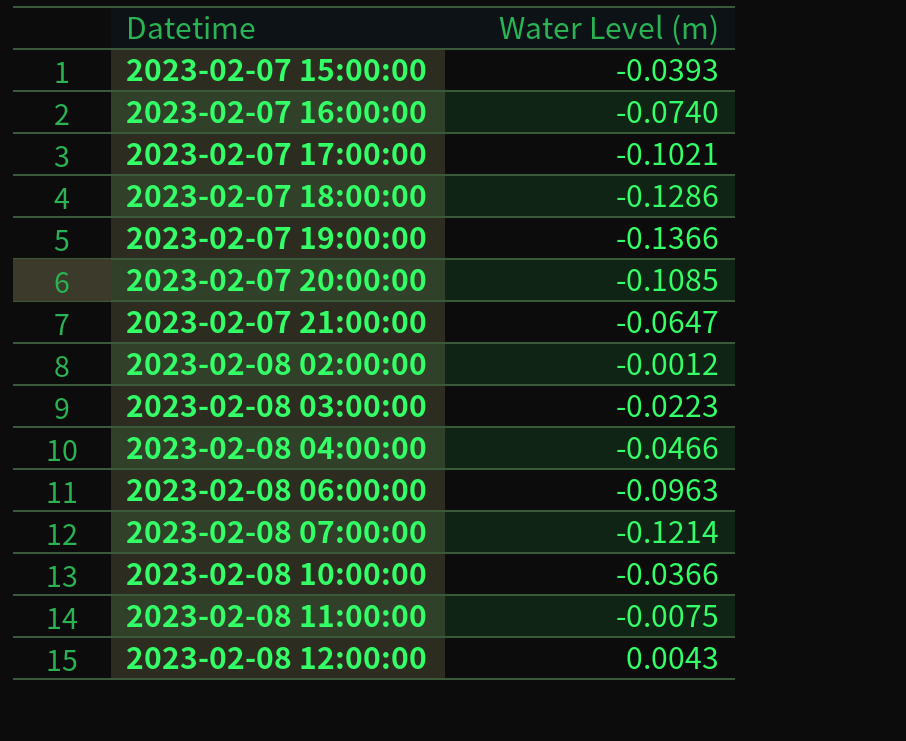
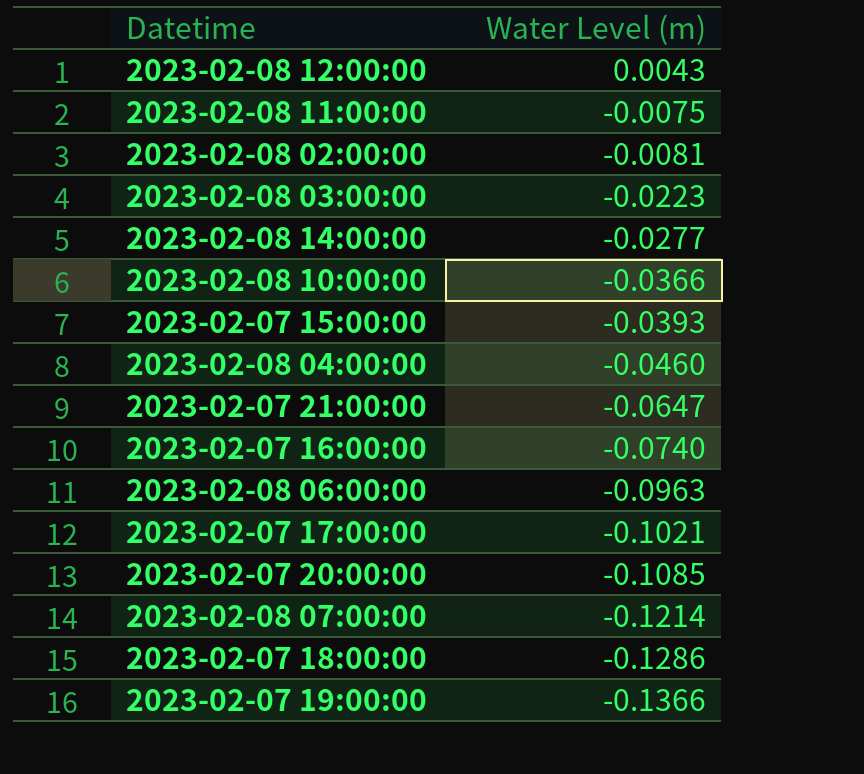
row order: Datetime ascending -> Water Level (m) descending
2023-02-08 02:00:00 | Water Level (m): -0.0012 -> -0.0081
row 2023-02-08 14:00:00: none -> -0.0277
2023-02-08 04:00:00 | Water Level (m): -0.0466 -> -0.0460

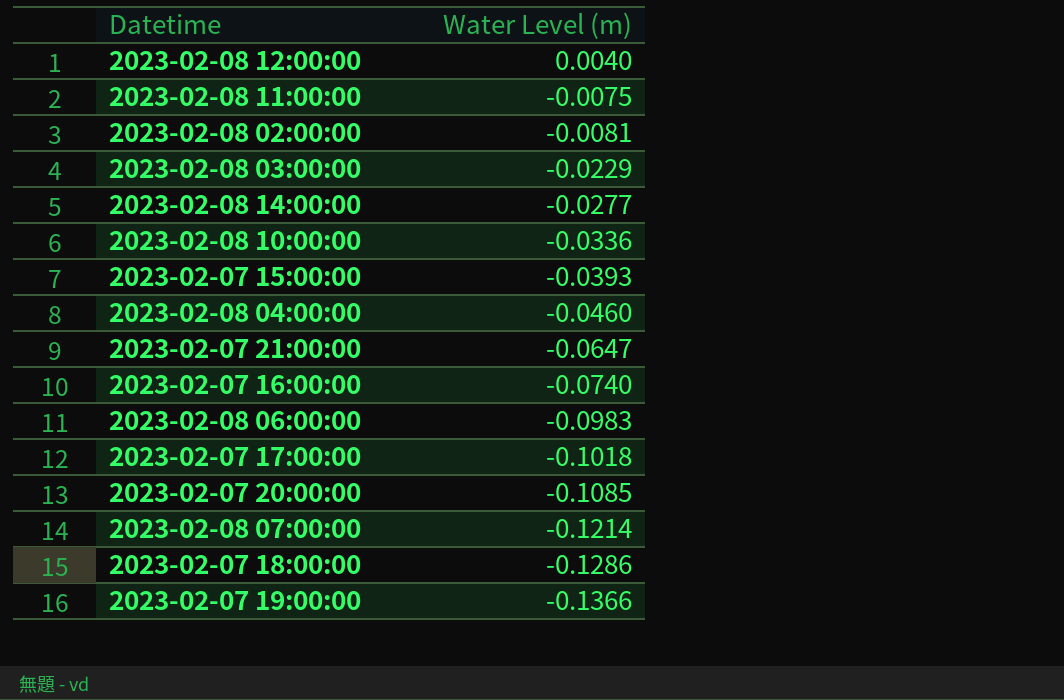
2023-02-08 12:00:00 | Water Level (m): 0.0043 -> 0.0040
2023-02-08 03:00:00 | Water Level (m): -0.0223 -> -0.0229
2023-02-08 10:00:00 | Water Level (m): -0.0366 -> -0.0336
2023-02-08 06:00:00 | Water Level (m): -0.0963 -> -0.0983
2023-02-07 17:00:00 | Water Level (m): -0.1021 -> -0.1018

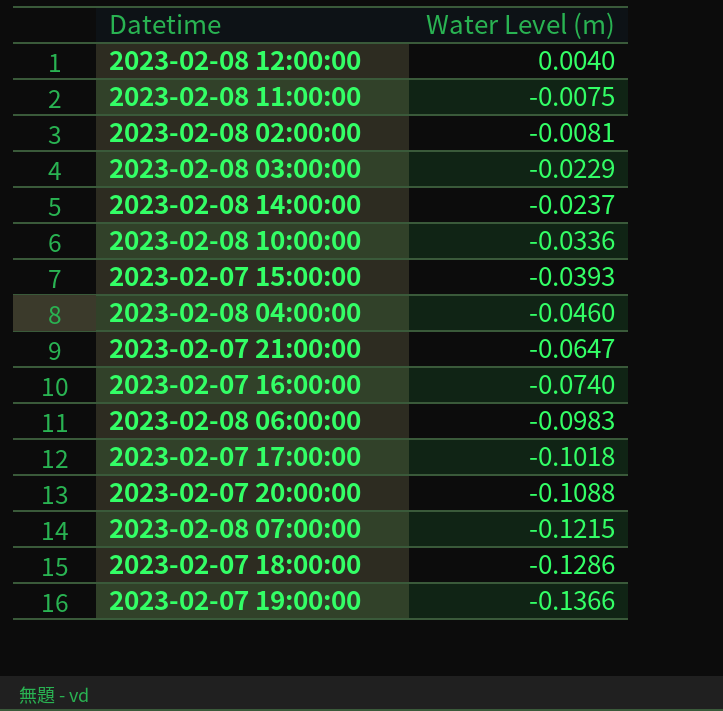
2023-02-08 14:00:00 | Water Level (m): -0.0277 -> -0.0237
2023-02-07 20:00:00 | Water Level (m): -0.1085 -> -0.1088
2023-02-08 07:00:00 | Water Level (m): -0.1214 -> -0.1215

